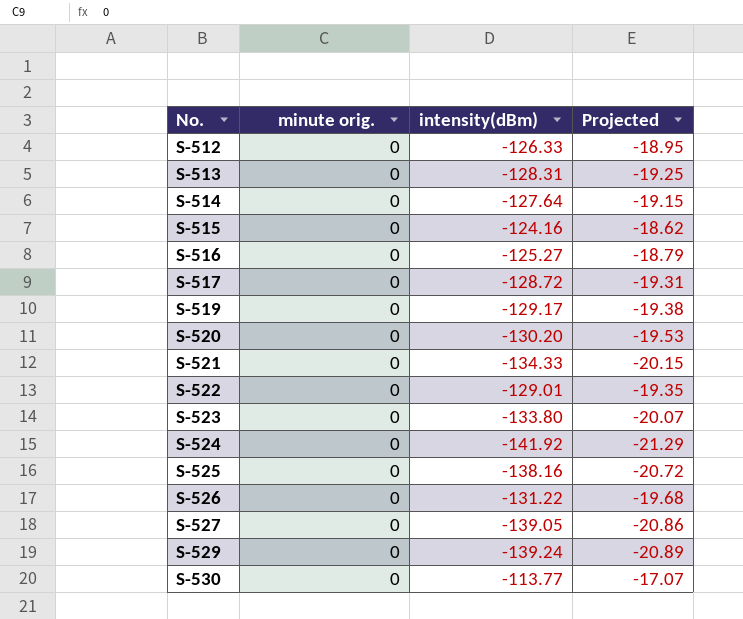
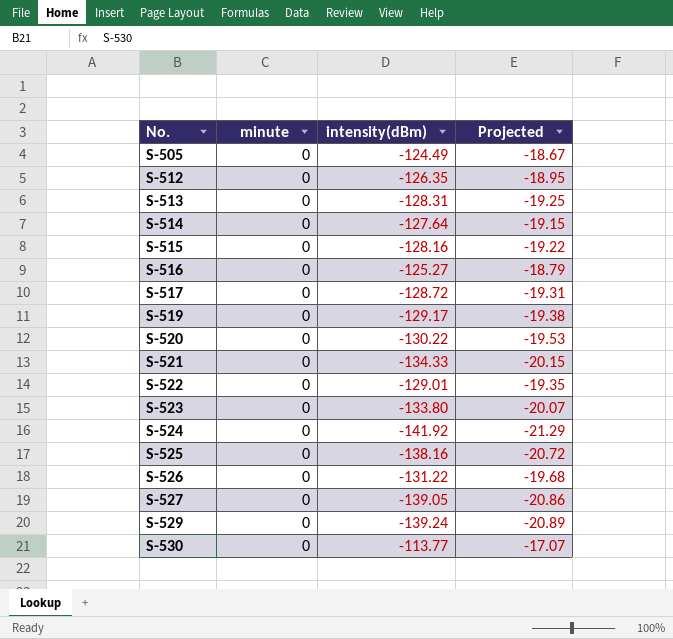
column name: minute orig. -> minute
row S-505: none -> 0 | -124.49 | -18.67
S-512 | intensity(dBm): -126.33 -> -126.35
S-515 | intensity(dBm): -124.16 -> -128.16
S-515 | Projected: -18.62 -> -19.22
S-520 | intensity(dBm): -130.20 -> -130.22

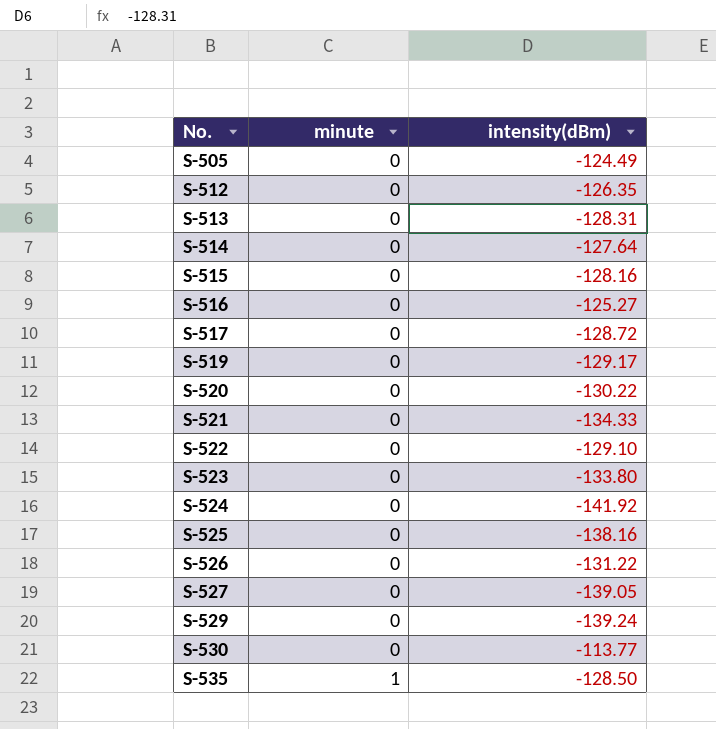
column Projected | formula: [intensity(dBm)] * 0.15 -> none
S-522 | intensity(dBm): -129.01 -> -129.10
row S-535: none -> 1 | -128.50

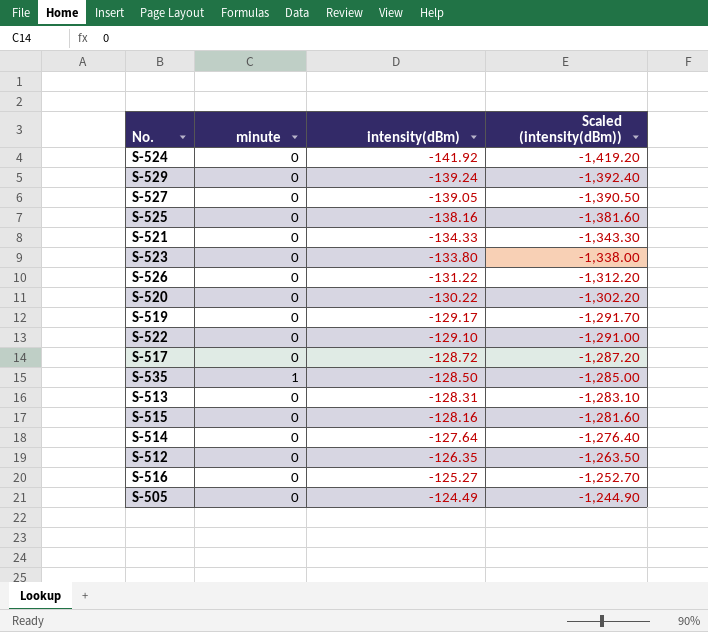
row order: No. ascending -> intensity(dBm) ascending
column Scaled (intensity(dBm)) | formula: none -> [intensity(dBm)] * 10
row S-530: 0 | -113.77 -> none

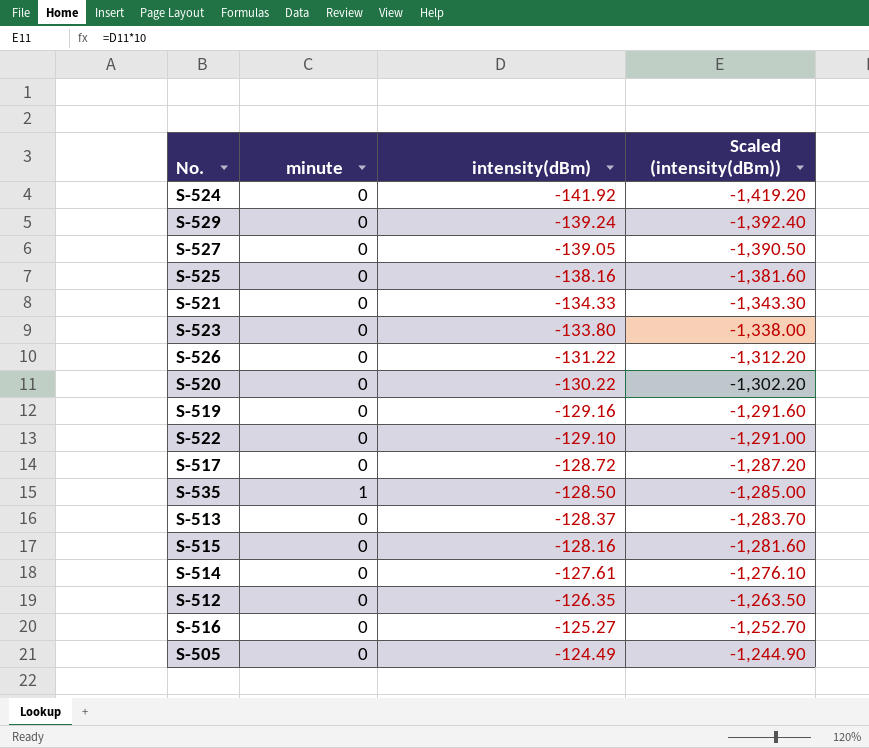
S-519 | intensity(dBm): -129.17 -> -129.16
S-519 | Scaled (intensity(dBm)): -1,291.70 -> -1,291.60
S-513 | intensity(dBm): -128.31 -> -128.37
S-513 | Scaled (intensity(dBm)): -1,283.10 -> -1,283.70
S-514 | intensity(dBm): -127.64 -> -127.61
S-514 | Scaled (intensity(dBm)): -1,276.40 -> -1,276.10

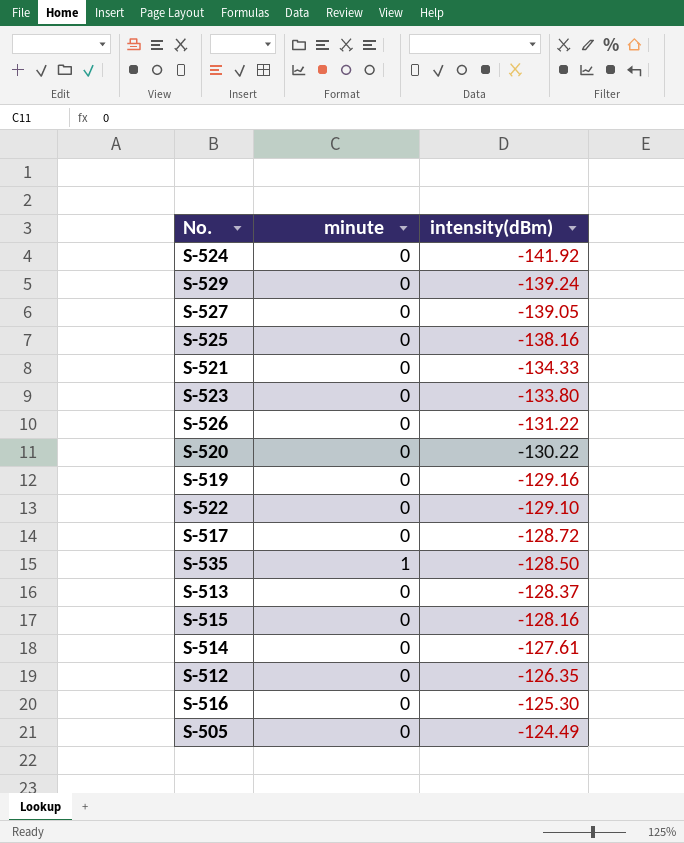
column Scaled (intensity(dBm)) | formula: [intensity(dBm)] * 10 -> none
S-516 | intensity(dBm): -125.27 -> -125.30

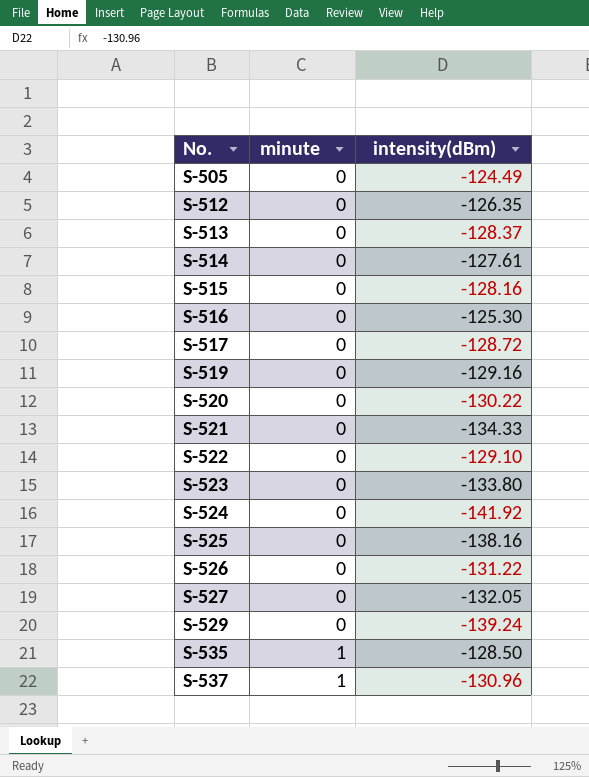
row order: intensity(dBm) ascending -> No. ascending
S-527 | intensity(dBm): -139.05 -> -132.05
row S-537: none -> 1 | -130.96

